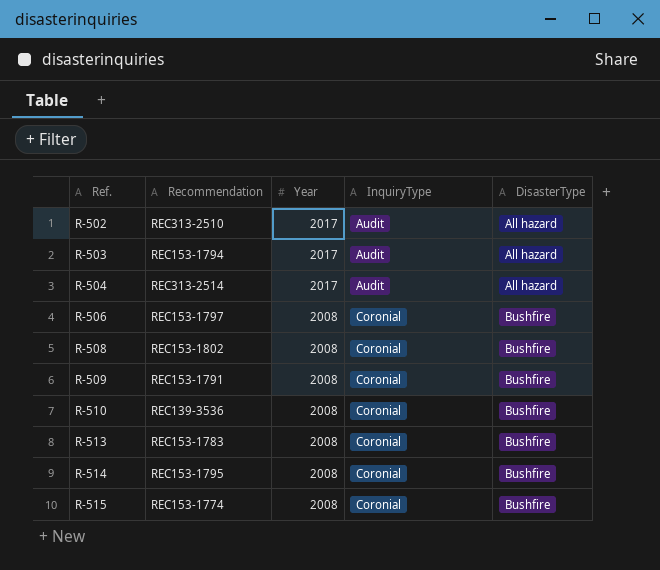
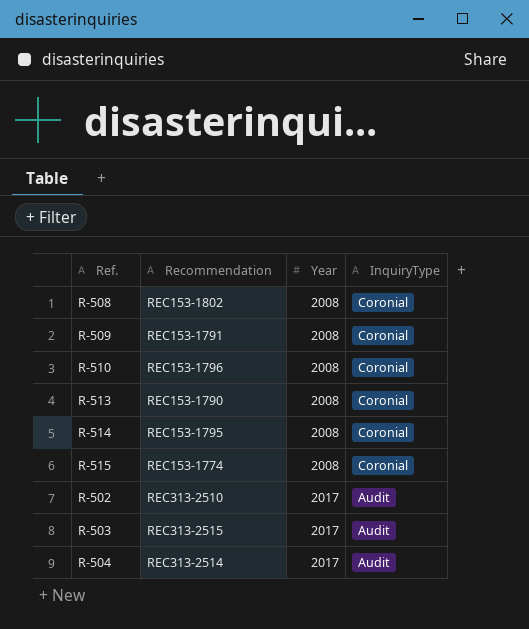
row order: Ref. ascending -> Year ascending
column DisasterType | position: 5 -> none
row R-506: REC153-1797 | 2008 | Coronial | Bushfire -> none
R-510 | Recommendation: REC139-3536 -> REC153-1796
R-513 | Recommendation: REC153-1783 -> REC153-1790
R-503 | Recommendation: REC153-1794 -> REC313-2515

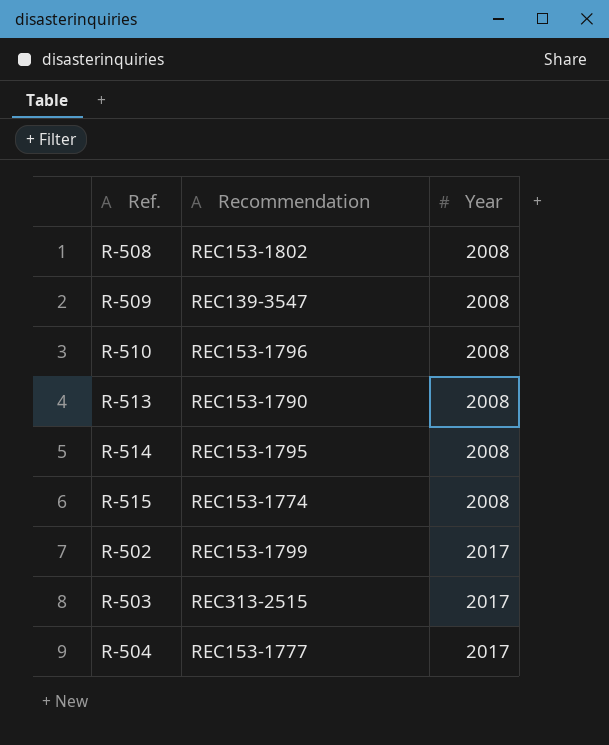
column InquiryType | position: 4 -> none
R-509 | Recommendation: REC153-1791 -> REC139-3547
R-502 | Recommendation: REC313-2510 -> REC153-1799
R-504 | Recommendation: REC313-2514 -> REC153-1777

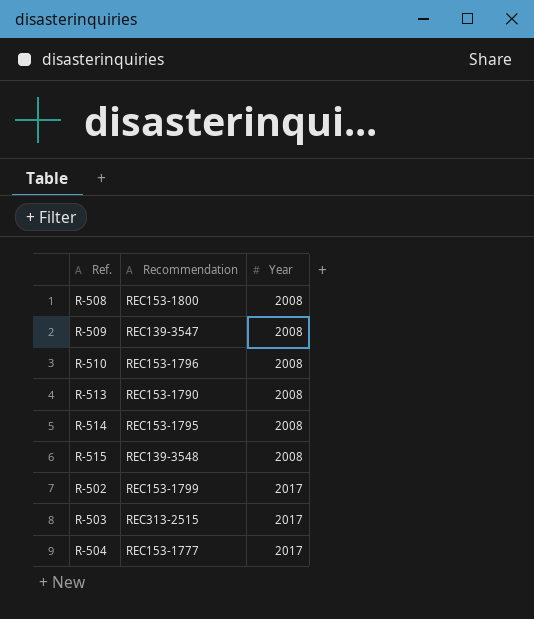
R-508 | Recommendation: REC153-1802 -> REC153-1800
R-515 | Recommendation: REC153-1774 -> REC139-3548

